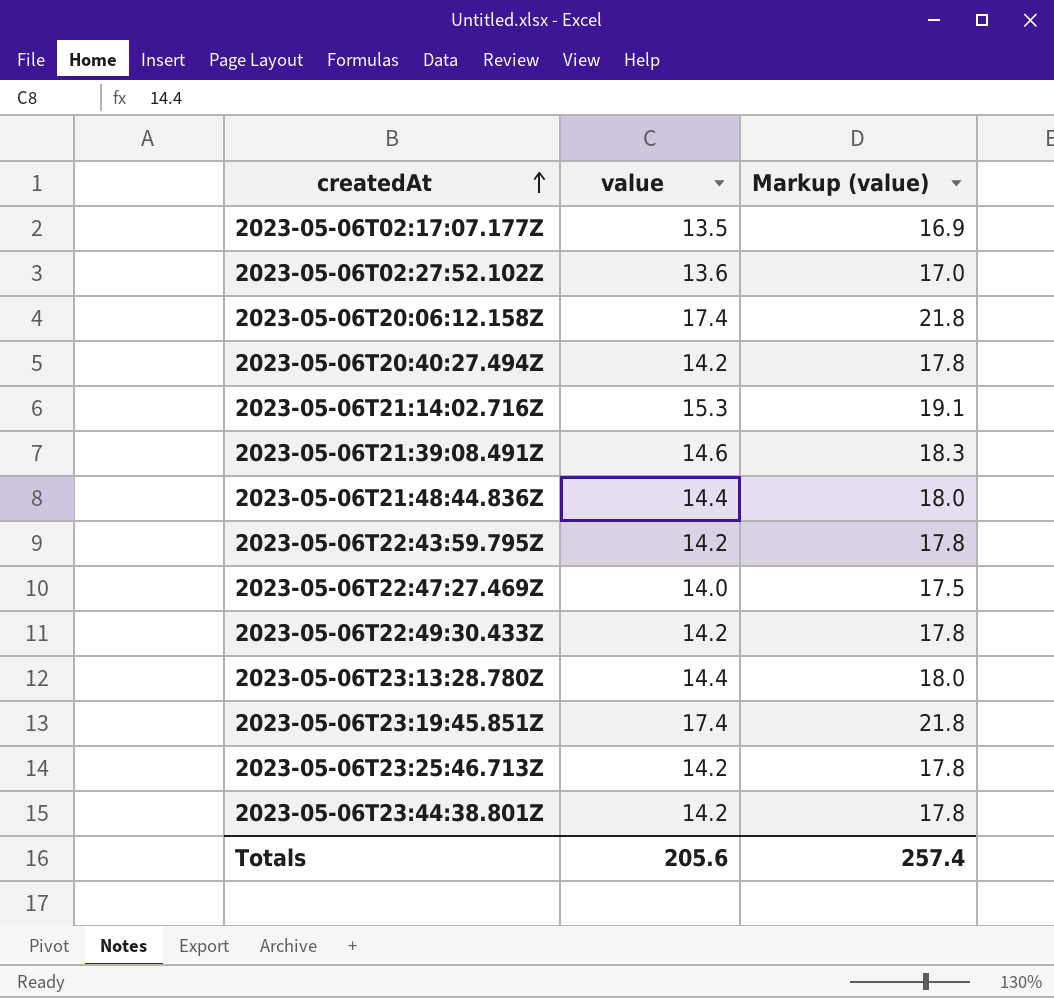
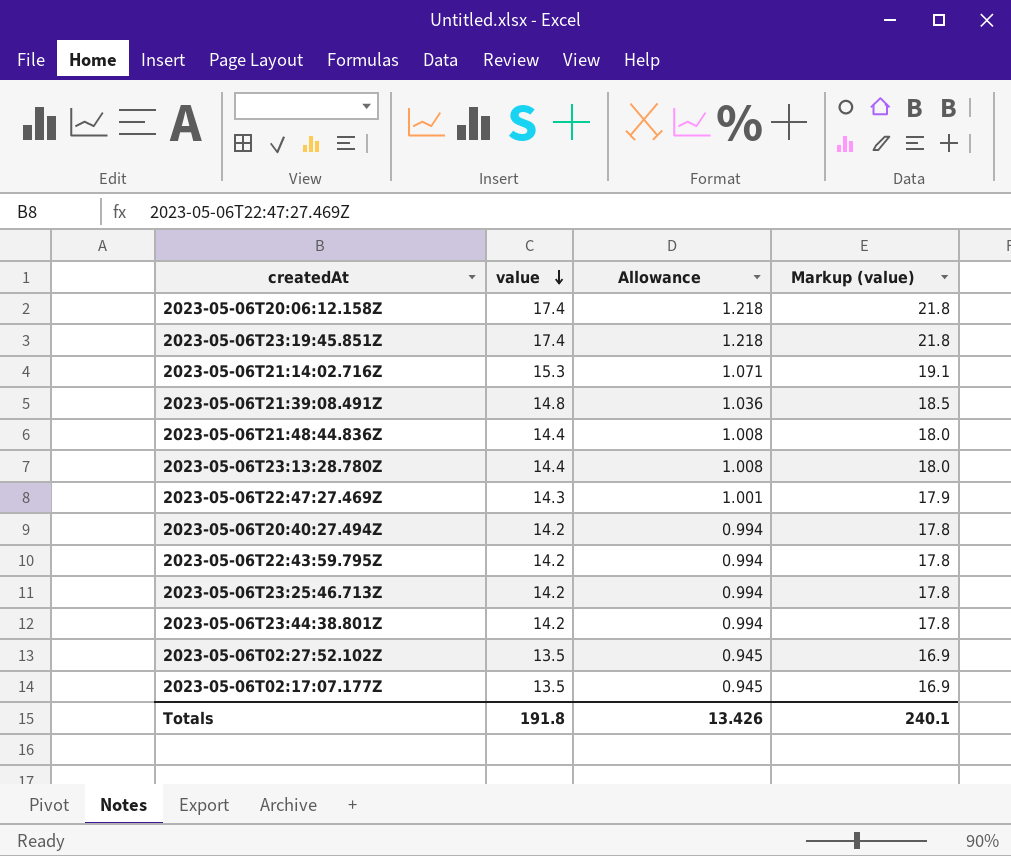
row order: createdAt ascending -> value descending
column Allowance | formula: none -> [value] * 0.07
row 2023-05-06T22:49:30.433Z: 14.2 | 17.8 -> none
2023-05-06T21:39:08.491Z | value: 14.6 -> 14.8
2023-05-06T21:39:08.491Z | Markup (value): 18.3 -> 18.5
2023-05-06T22:47:27.469Z | value: 14.0 -> 14.3
2023-05-06T22:47:27.469Z | Markup (value): 17.5 -> 17.9
2023-05-06T02:27:52.102Z | value: 13.6 -> 13.5
2023-05-06T02:27:52.102Z | Markup (value): 17.0 -> 16.9
Totals | value: 205.6 -> 191.8
Totals | Markup (value): 257.4 -> 240.1

